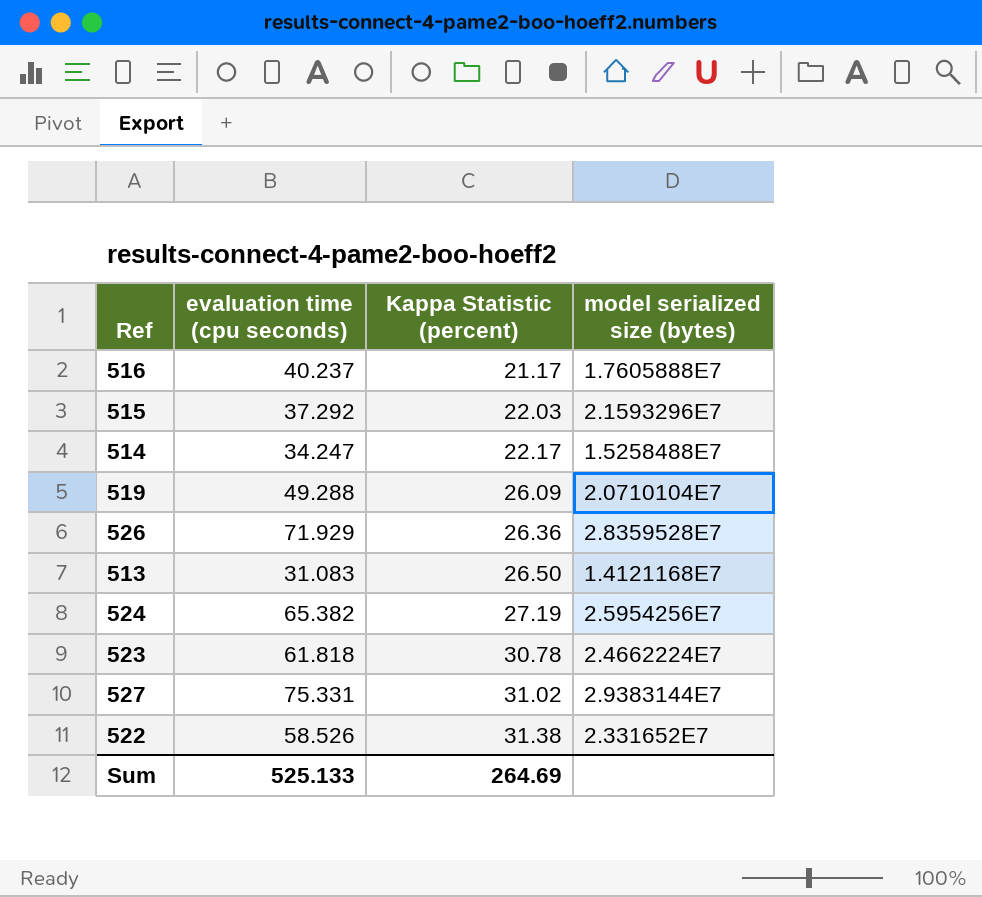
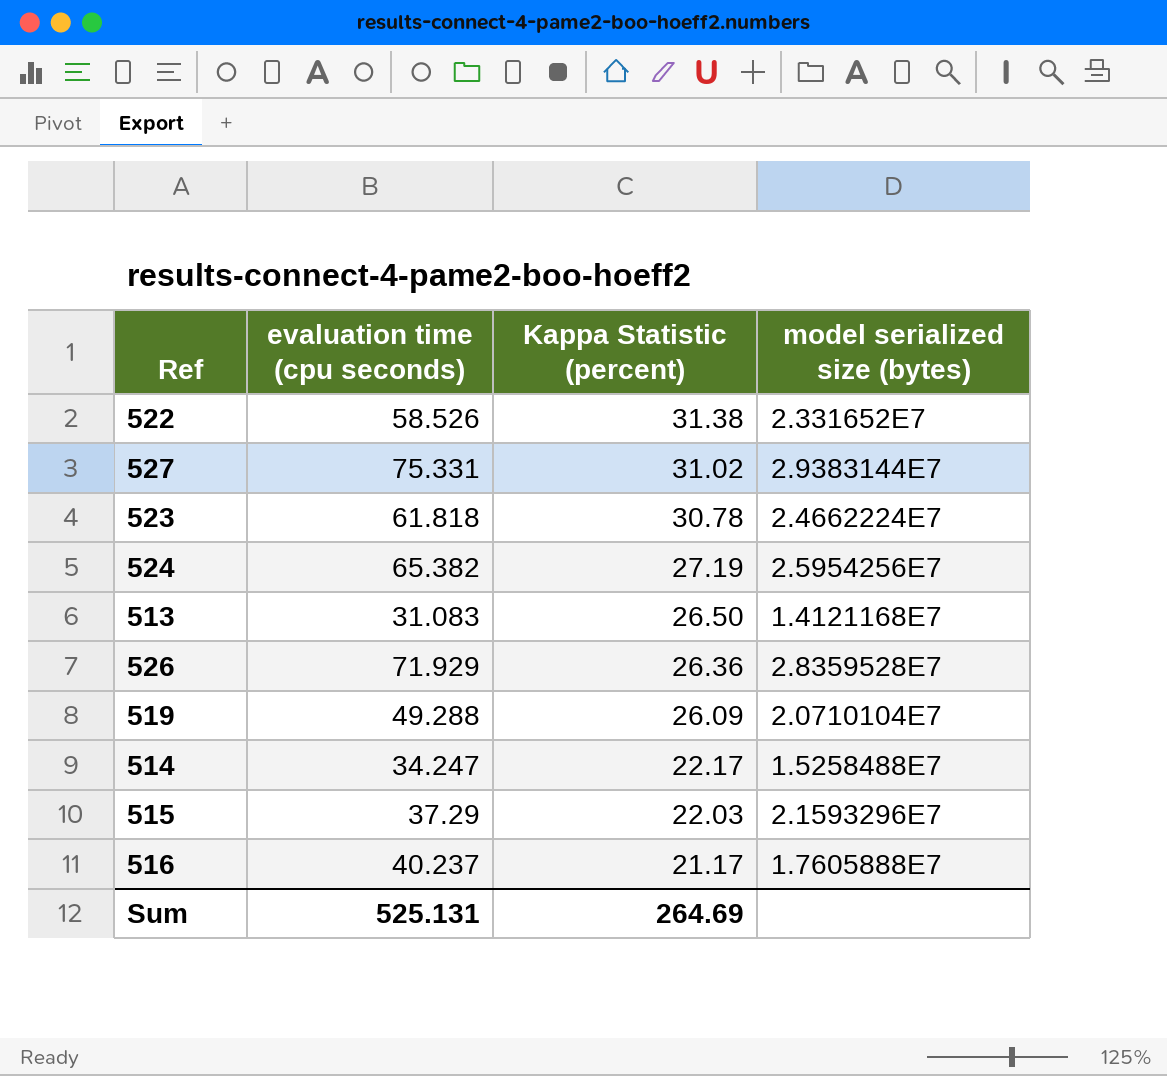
row order: Kappa Statistic (percent) ascending -> Kappa Statistic (percent) descending
515 | evaluation time (cpu seconds): 37.292 -> 37.29
Sum | evaluation time (cpu seconds): 525.133 -> 525.131

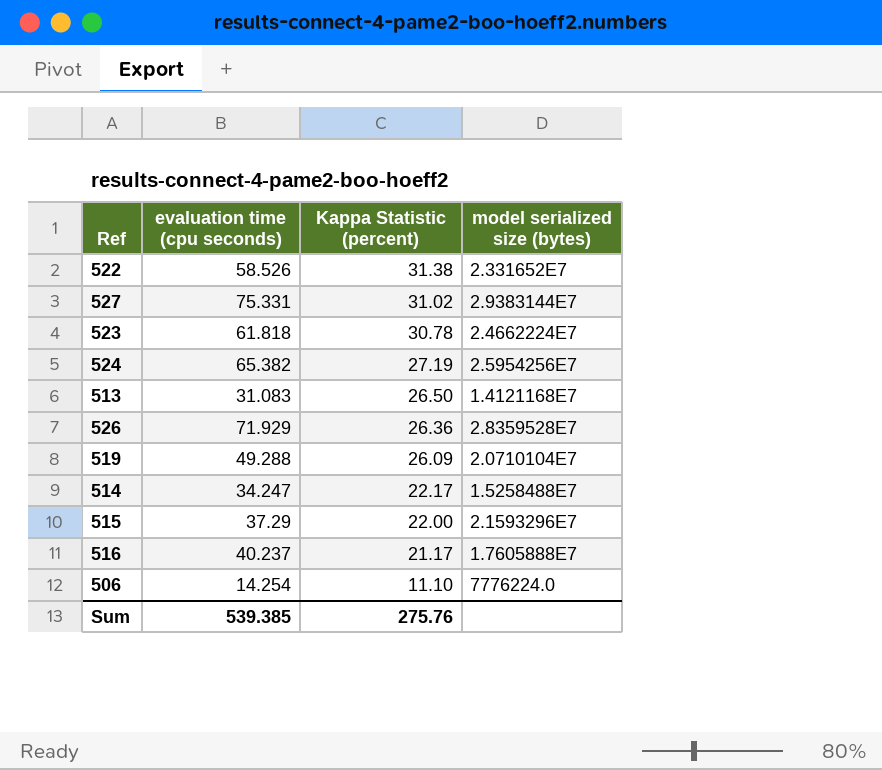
515 | Kappa Statistic (percent): 22.03 -> 22.00
row 506: none -> 14.254 | 11.10 | 7776224.0
Sum | evaluation time (cpu seconds): 525.131 -> 539.385
Sum | Kappa Statistic (percent): 264.69 -> 275.76

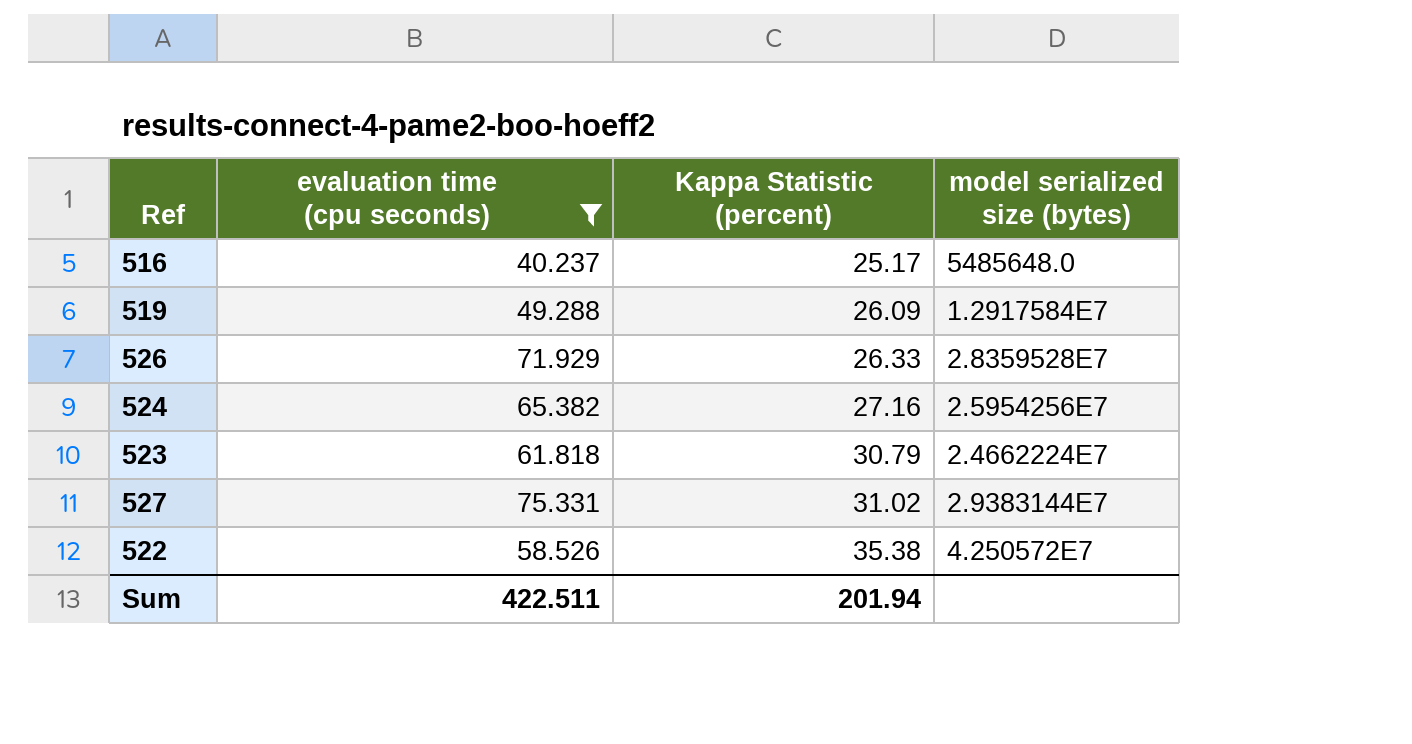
filter: none -> evaluation time (cpu seconds) >= 40.237
row order: Kappa Statistic (percent) descending -> Kappa Statistic (percent) ascending
516 | Kappa Statistic (percent): 21.17 -> 25.17
516 | model serialized size (bytes): 1.7605888E7 -> 5485648.0
519 | model serialized size (bytes): 2.0710104E7 -> 1.2917584E7
526 | Kappa Statistic (percent): 26.36 -> 26.33
524 | Kappa Statistic (percent): 27.19 -> 27.16
523 | Kappa Statistic (percent): 30.78 -> 30.79
522 | Kappa Statistic (percent): 31.38 -> 35.38
522 | model serialized size (bytes): 2.331652E7 -> 4.250572E7
Sum | evaluation time (cpu seconds): 539.385 -> 422.511
Sum | Kappa Statistic (percent): 275.76 -> 201.94

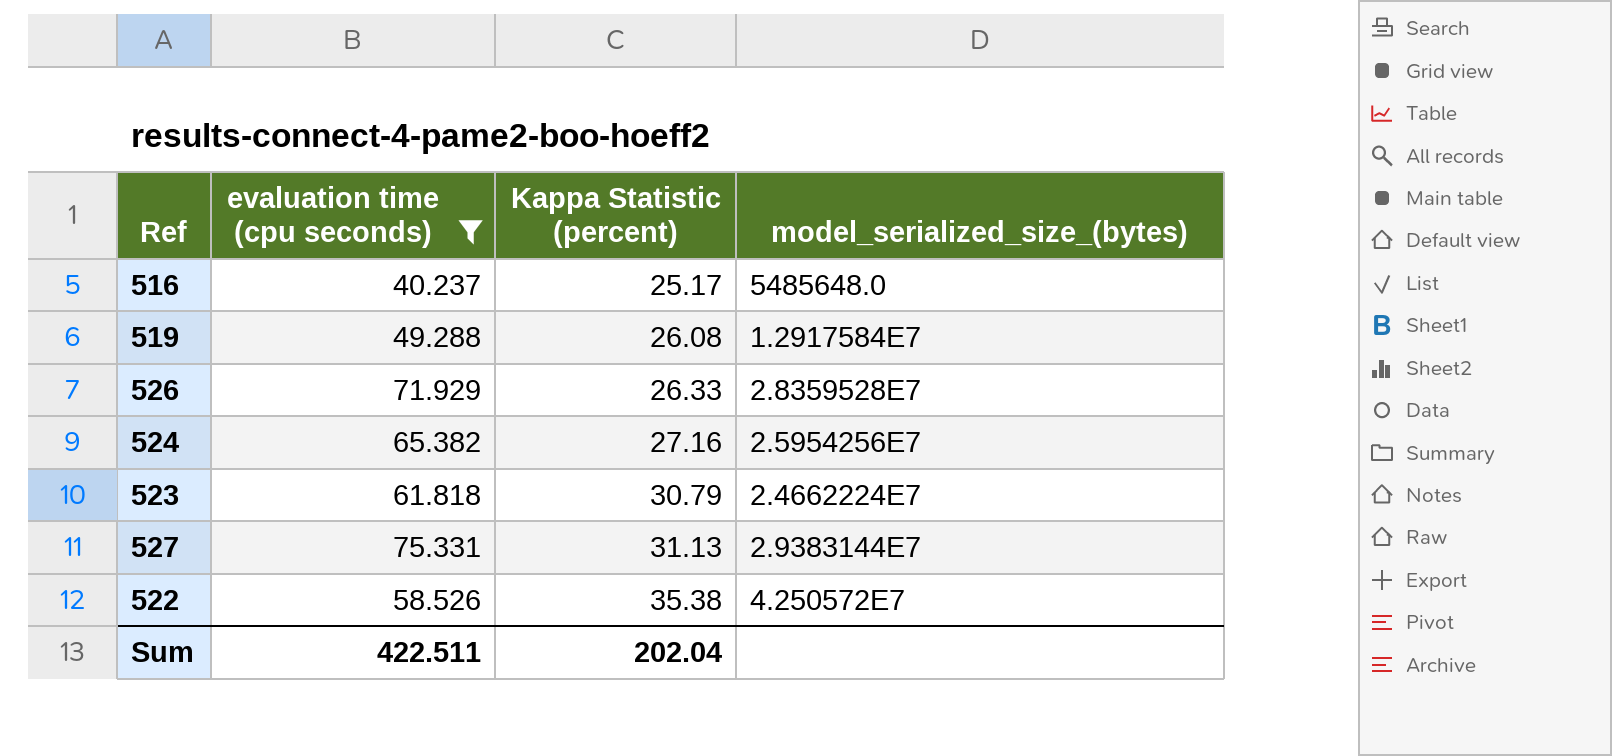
column name: model serialized size (bytes) -> model_serialized_size_(bytes)
519 | Kappa Statistic (percent): 26.09 -> 26.08
527 | Kappa Statistic (percent): 31.02 -> 31.13
Sum | Kappa Statistic (percent): 201.94 -> 202.04

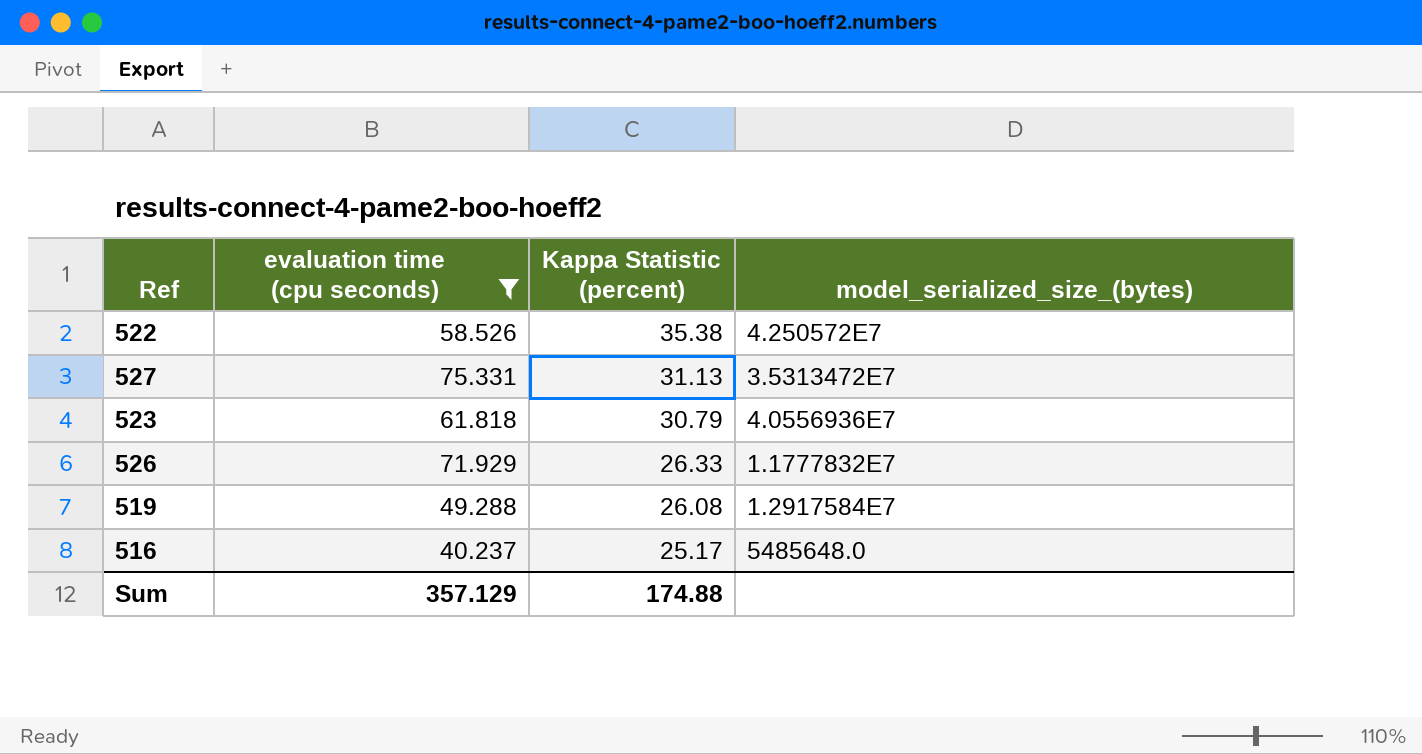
row order: Kappa Statistic (percent) ascending -> Kappa Statistic (percent) descending
row 524: 65.382 | 27.16 | 2.5954256E7 -> none
527 | model_serialized_size_(bytes): 2.9383144E7 -> 3.5313472E7
523 | model_serialized_size_(bytes): 2.4662224E7 -> 4.0556936E7
526 | model_serialized_size_(bytes): 2.8359528E7 -> 1.1777832E7
Sum | evaluation time (cpu seconds): 422.511 -> 357.129
Sum | Kappa Statistic (percent): 202.04 -> 174.88

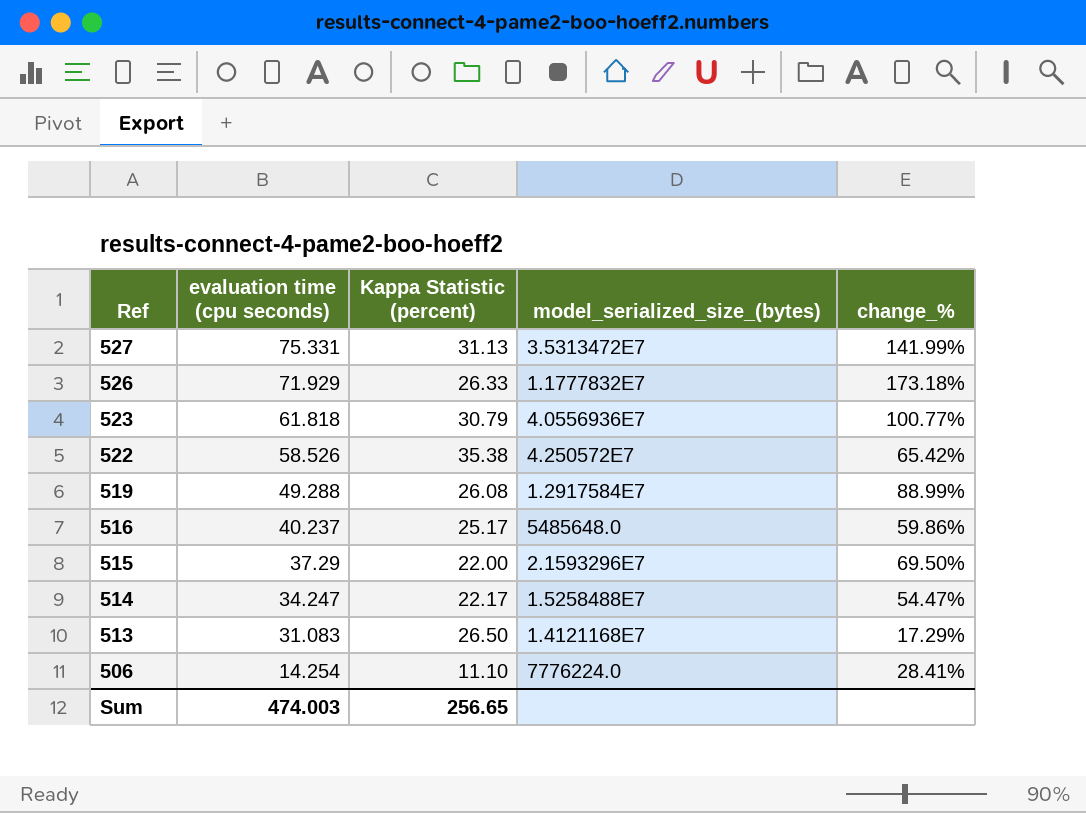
filter: evaluation time (cpu seconds) >= 40.237 -> none
row order: Kappa Statistic (percent) descending -> Ref descending
column change_% | formula: none -> ([evaluation time (cpu seconds)] - [Kappa Statistic (percent)]) / [Kappa Statistic (percent)]
Sum | evaluation time (cpu seconds): 357.129 -> 474.003
Sum | Kappa Statistic (percent): 174.88 -> 256.65

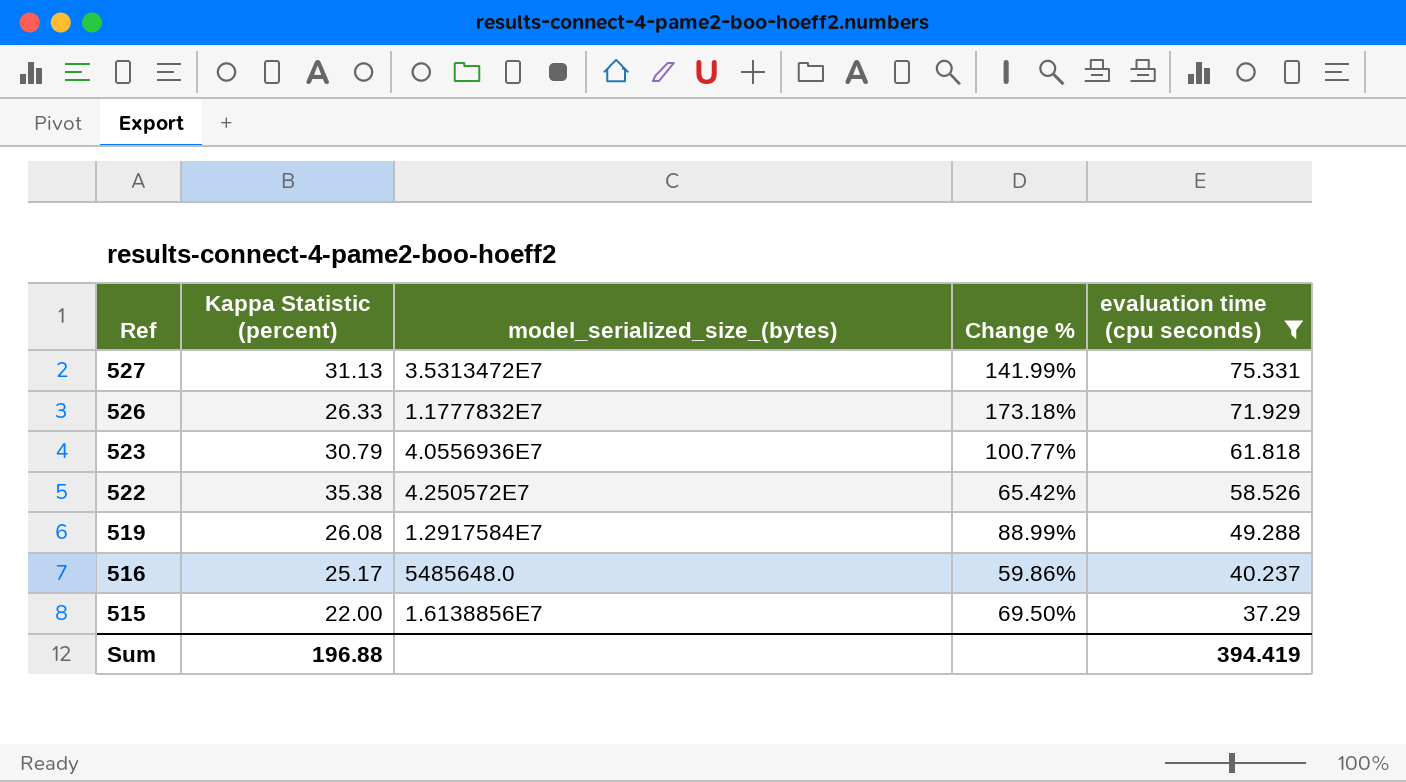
filter: none -> evaluation time (cpu seconds) >= 37.29
column name: change_% -> Change %
column evaluation time (cpu seconds) | position: 2 -> 5
515 | model_serialized_size_(bytes): 2.1593296E7 -> 1.6138856E7
Sum | Kappa Statistic (percent): 256.65 -> 196.88
Sum | evaluation time (cpu seconds): 474.003 -> 394.419

